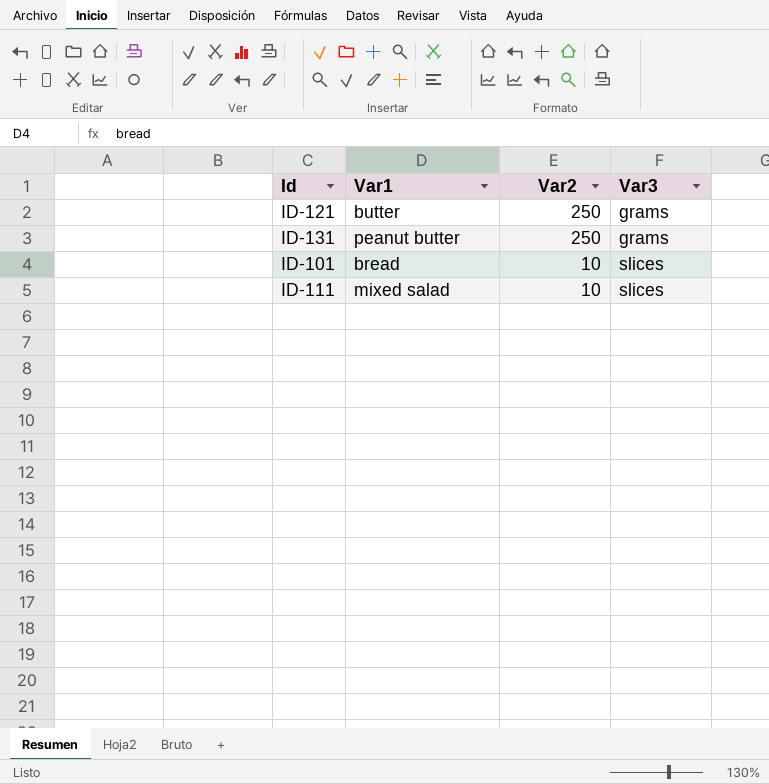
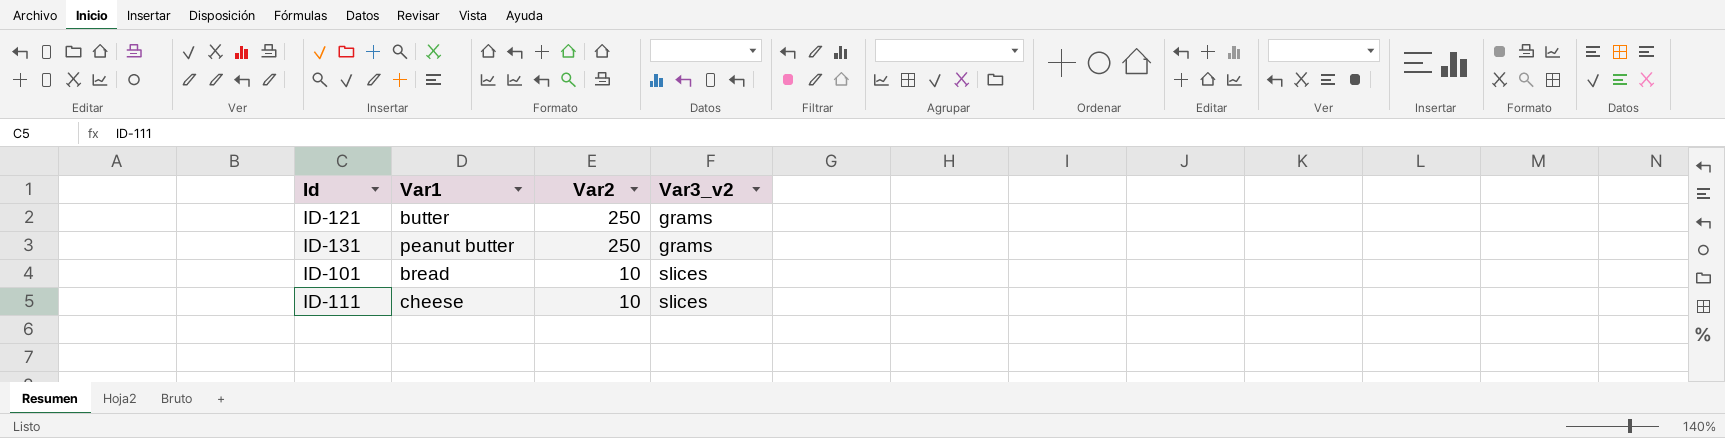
column name: Var3 -> Var3_v2
ID-111 | Var1: mixed salad -> cheese

